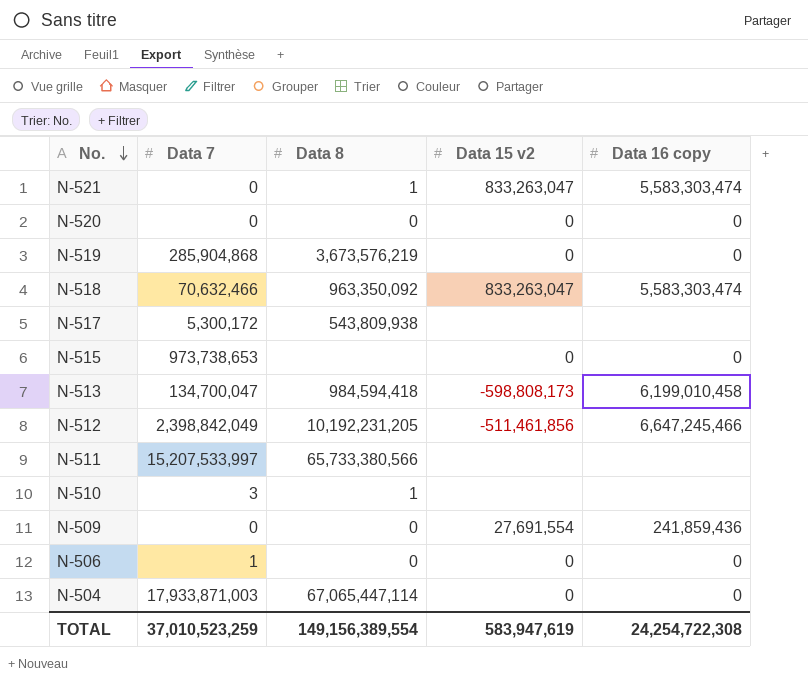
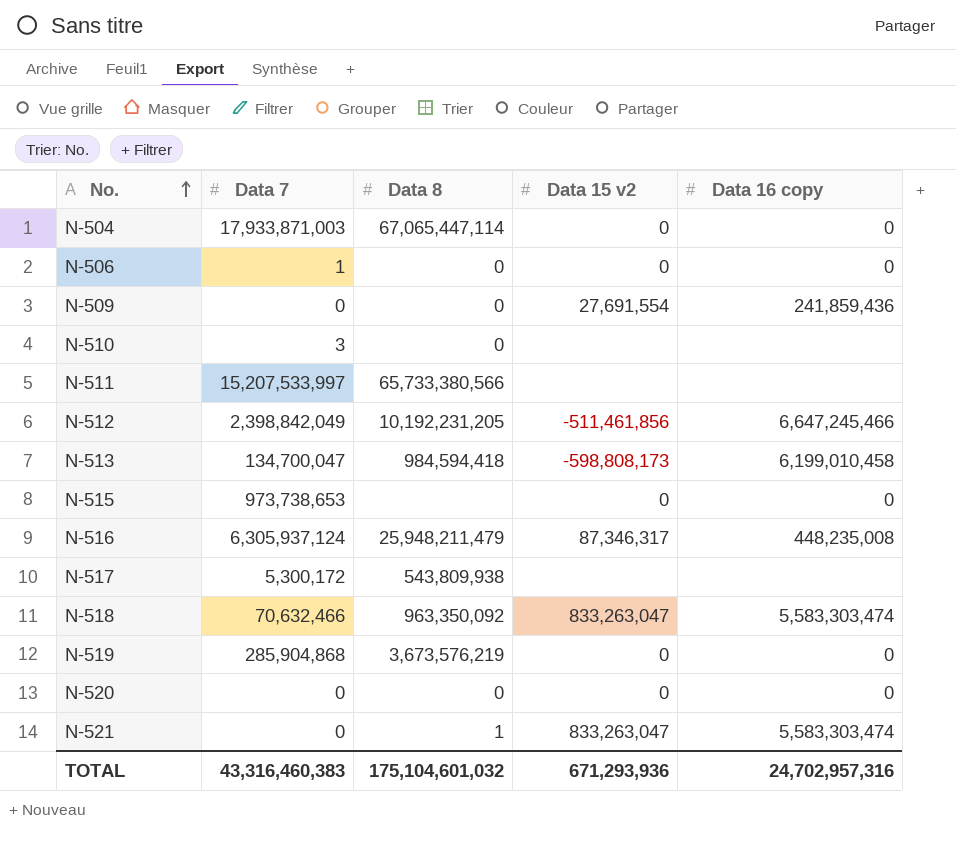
row order: No. descending -> No. ascending
N-510 | Data 8: 1 -> 0
row N-516: none -> 6,305,937,124 | 25,948,211,479 | 87,346,317 | 448,235,008
TOTAL | Data 7: 37,010,523,259 -> 43,316,460,383
TOTAL | Data 8: 149,156,389,554 -> 175,104,601,032
TOTAL | Data 15 v2: 583,947,619 -> 671,293,936
TOTAL | Data 16 copy: 24,254,722,308 -> 24,702,957,316

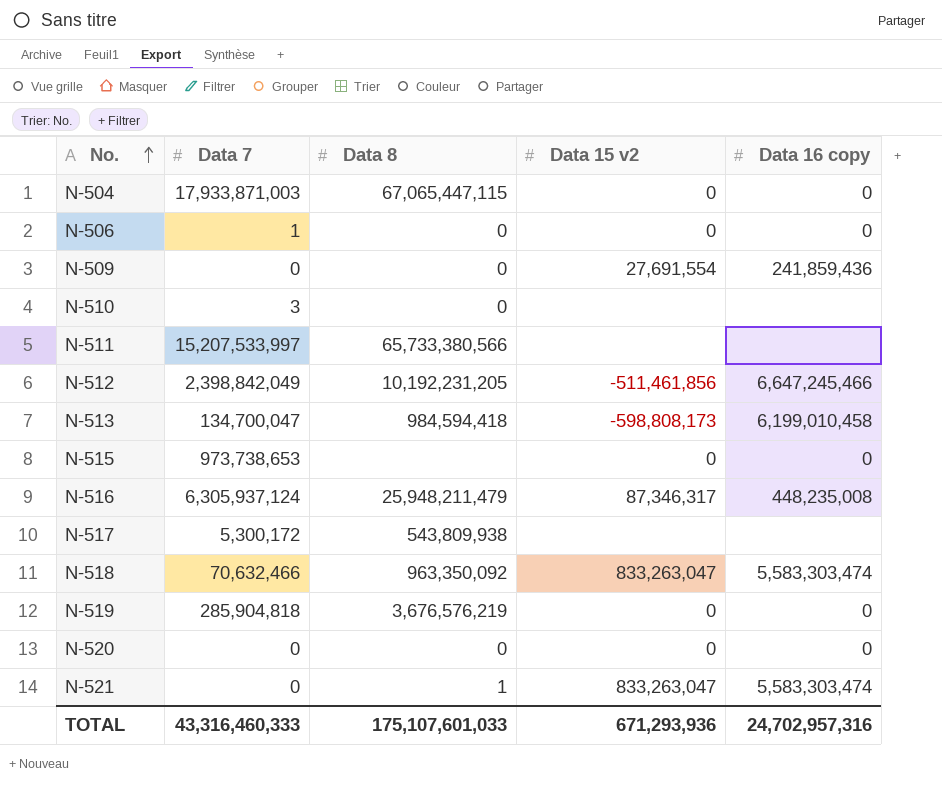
N-504 | Data 8: 67,065,447,114 -> 67,065,447,115
N-519 | Data 7: 285,904,868 -> 285,904,818
N-519 | Data 8: 3,673,576,219 -> 3,676,576,219
TOTAL | Data 7: 43,316,460,383 -> 43,316,460,333
TOTAL | Data 8: 175,104,601,032 -> 175,107,601,033

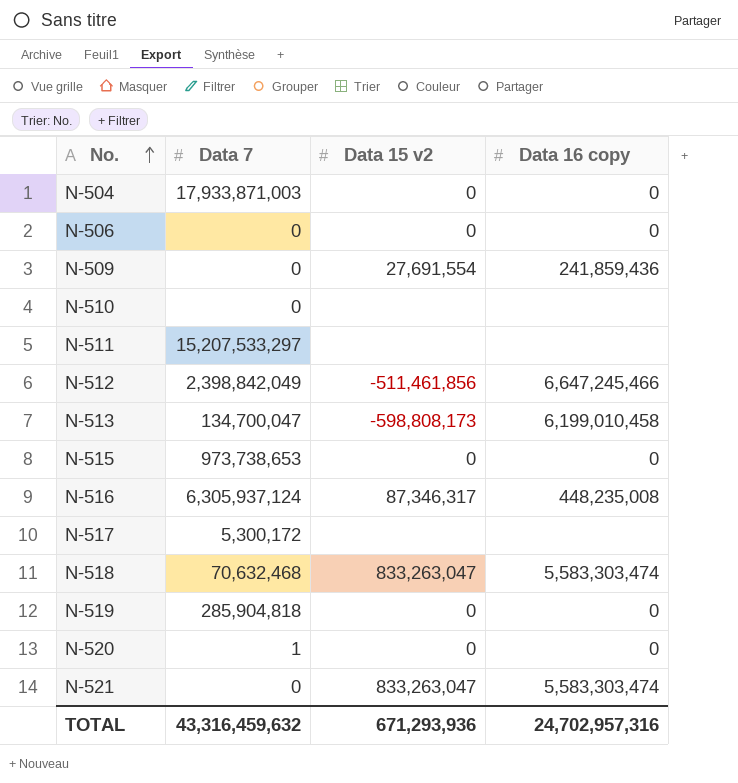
column Data 8 | position: 3 -> none
N-506 | Data 7: 1 -> 0
N-510 | Data 7: 3 -> 0
N-511 | Data 7: 15,207,533,997 -> 15,207,533,297
N-518 | Data 7: 70,632,466 -> 70,632,468
N-520 | Data 7: 0 -> 1
TOTAL | Data 7: 43,316,460,333 -> 43,316,459,632

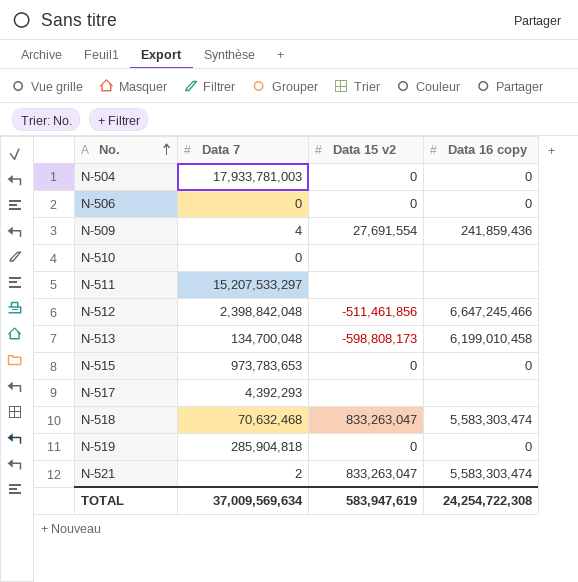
row N-516: 6,305,937,124 | 87,346,317 | 448,235,008 -> none
row N-520: 1 | 0 | 0 -> none
N-504 | Data 7: 17,933,871,003 -> 17,933,781,003
N-509 | Data 7: 0 -> 4
N-512 | Data 7: 2,398,842,049 -> 2,398,842,048
N-513 | Data 7: 134,700,047 -> 134,700,048
N-515 | Data 7: 973,738,653 -> 973,783,653
N-517 | Data 7: 5,300,172 -> 4,392,293
N-521 | Data 7: 0 -> 2
TOTAL | Data 7: 43,316,459,632 -> 37,009,569,634
TOTAL | Data 15 v2: 671,293,936 -> 583,947,619
TOTAL | Data 16 copy: 24,702,957,316 -> 24,254,722,308

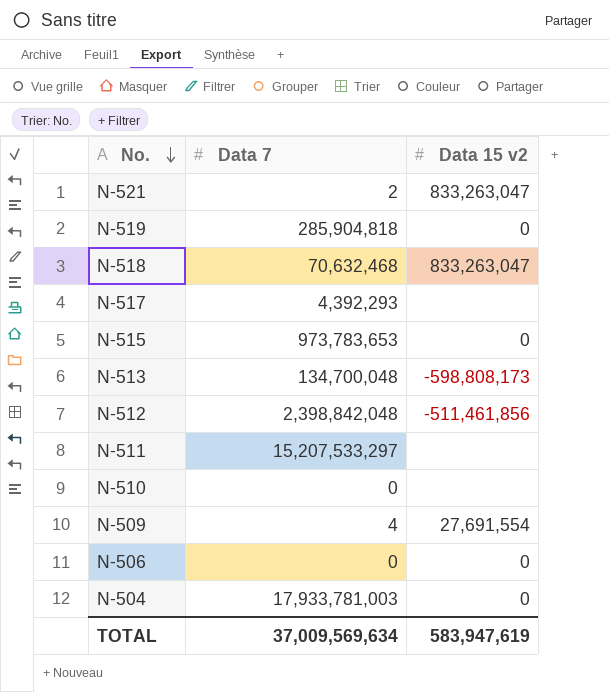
row order: No. ascending -> No. descending
column Data 16 copy | position: 4 -> none

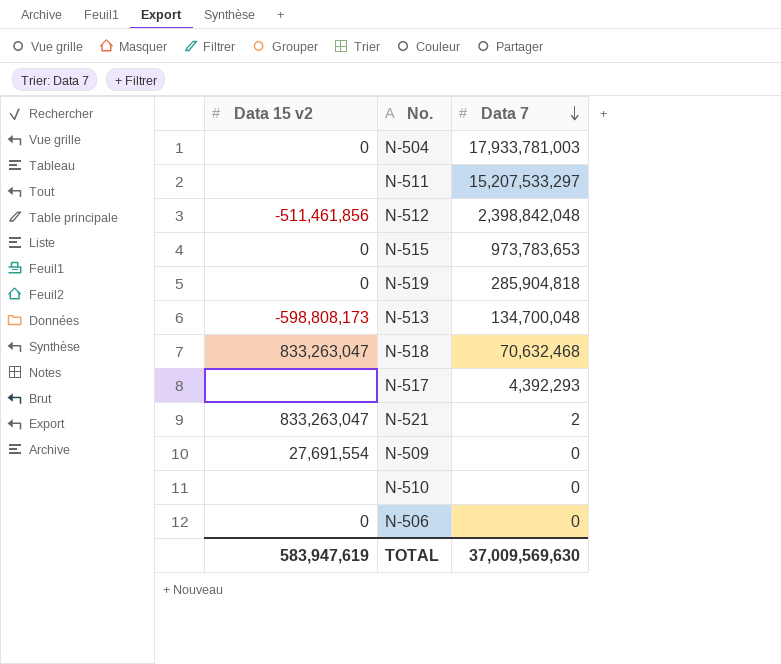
row order: No. descending -> Data 7 descending
column Data 15 v2 | position: 3 -> 1
N-509 | Data 7: 4 -> 0
TOTAL | Data 7: 37,009,569,634 -> 37,009,569,630

